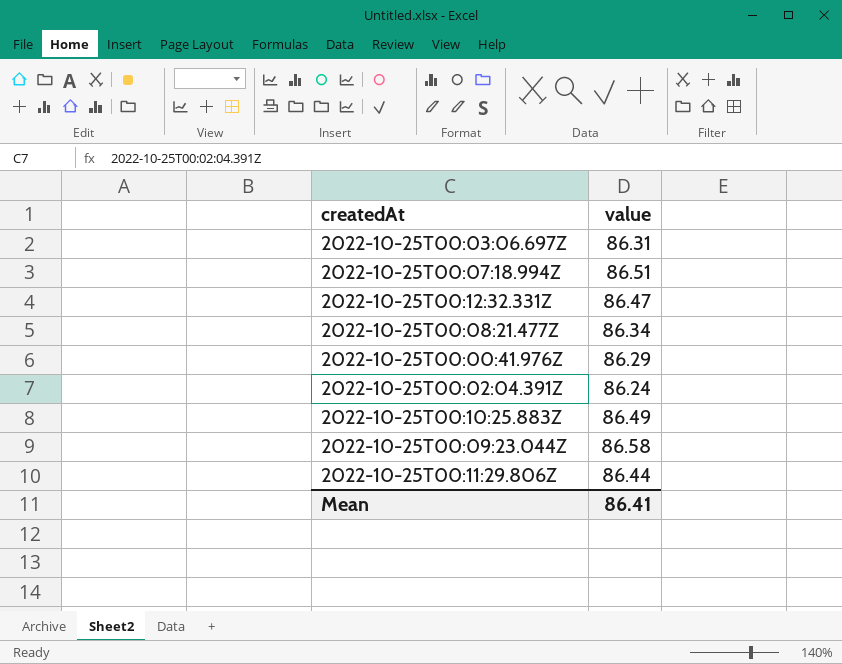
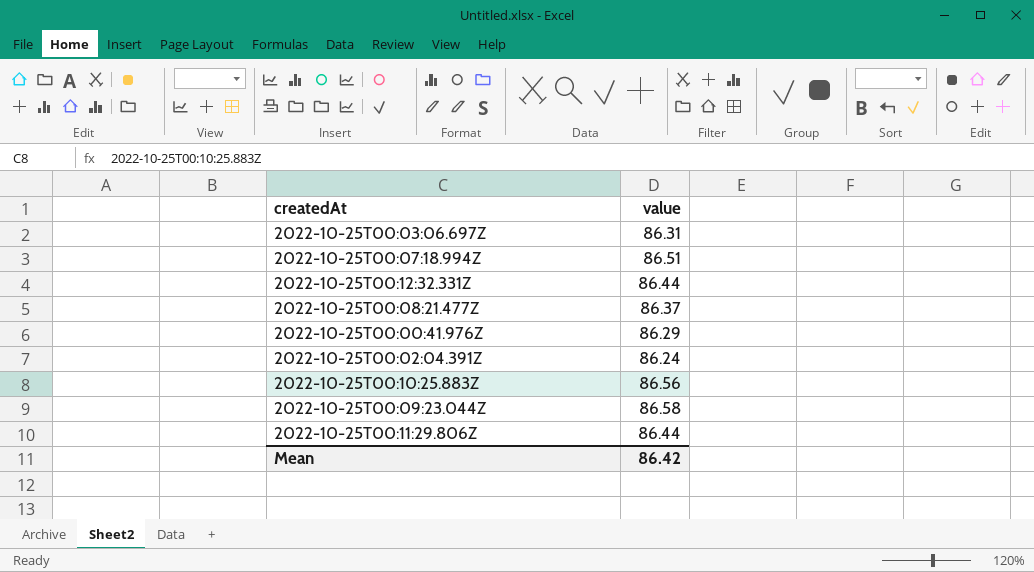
2022-10-25T00:12:32.331Z | value: 86.47 -> 86.44
2022-10-25T00:08:21.477Z | value: 86.34 -> 86.37
2022-10-25T00:10:25.883Z | value: 86.49 -> 86.56
Mean | value: 86.41 -> 86.42

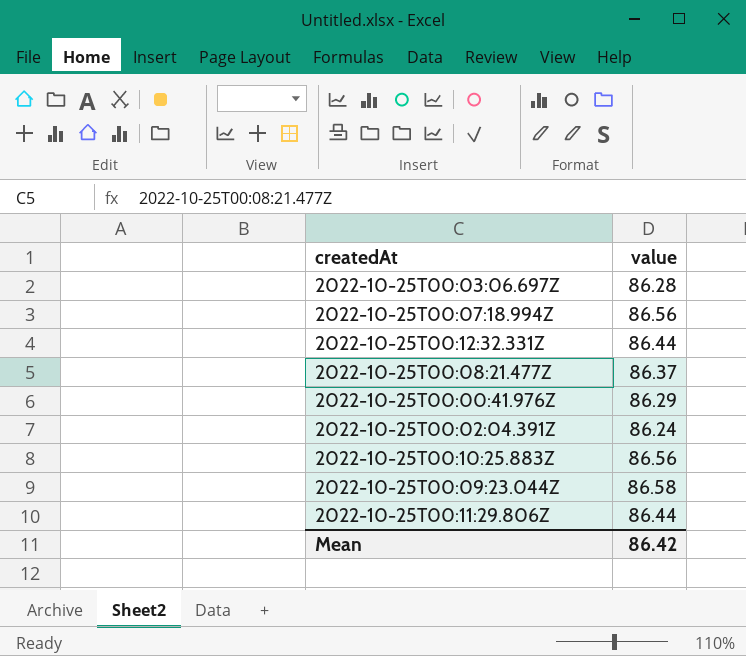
2022-10-25T00:03:06.697Z | value: 86.31 -> 86.28
2022-10-25T00:07:18.994Z | value: 86.51 -> 86.56

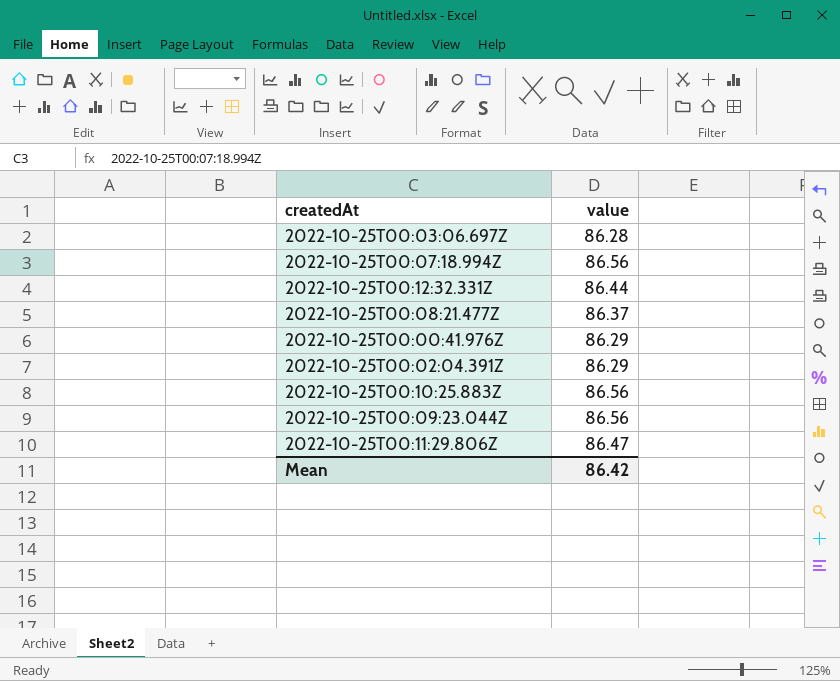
2022-10-25T00:02:04.391Z | value: 86.24 -> 86.29
2022-10-25T00:09:23.044Z | value: 86.58 -> 86.56
2022-10-25T00:11:29.806Z | value: 86.44 -> 86.47

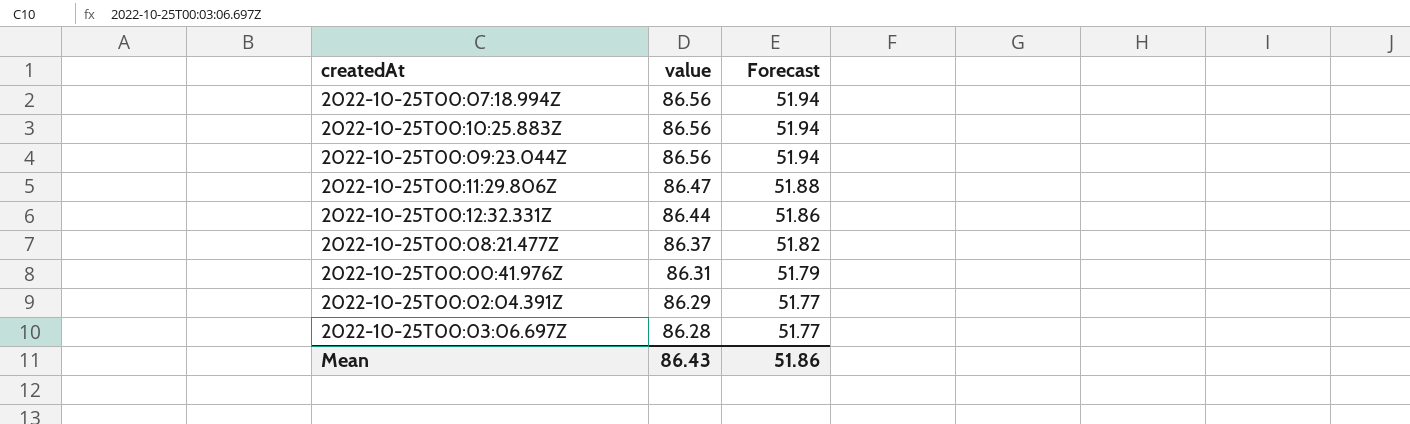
row order: none -> value descending
column Forecast | formula: none -> [value] * 0.6
2022-10-25T00:00:41.976Z | value: 86.29 -> 86.31
Mean | value: 86.42 -> 86.43

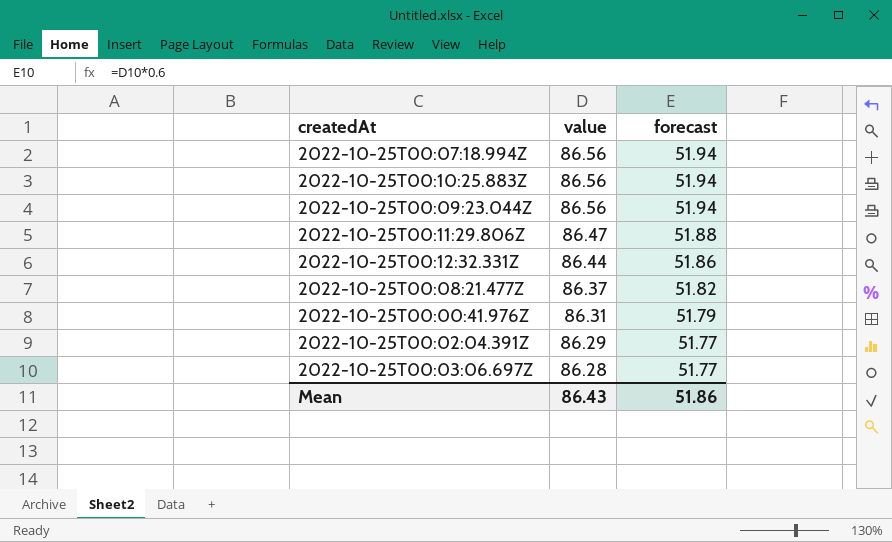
column name: Forecast -> forecast

